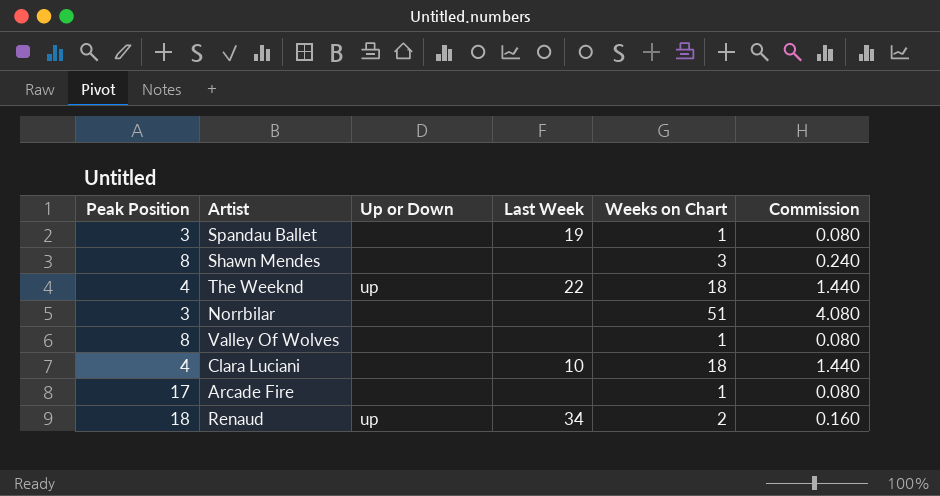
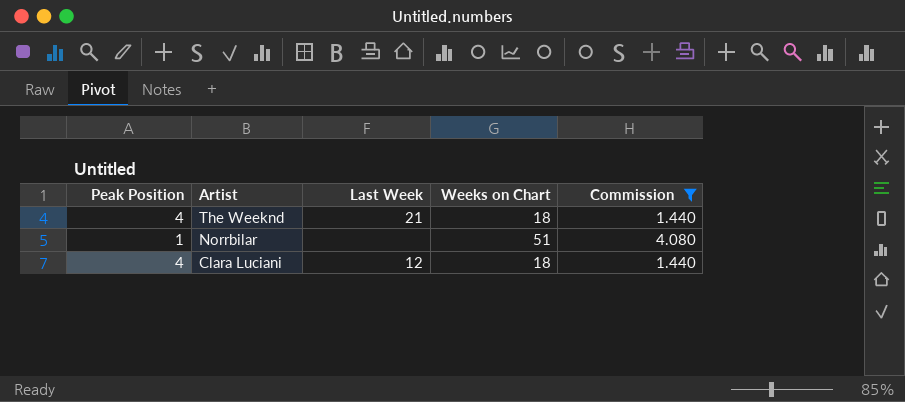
filter: none -> Commission >= 1.440
column Up or Down | position: 3 -> none
The Weeknd | Last Week: 22 -> 21
Norrbilar | Peak Position: 3 -> 1
Clara Luciani | Last Week: 10 -> 12

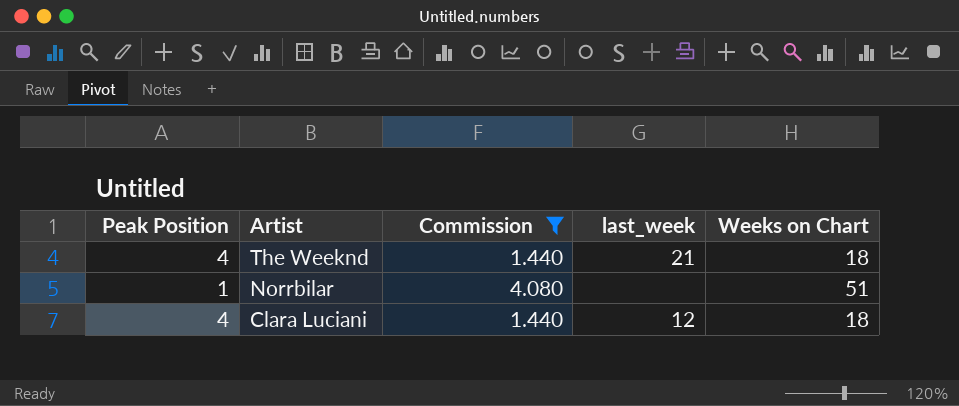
column Commission | position: 5 -> 3
column name: Last Week -> last_week

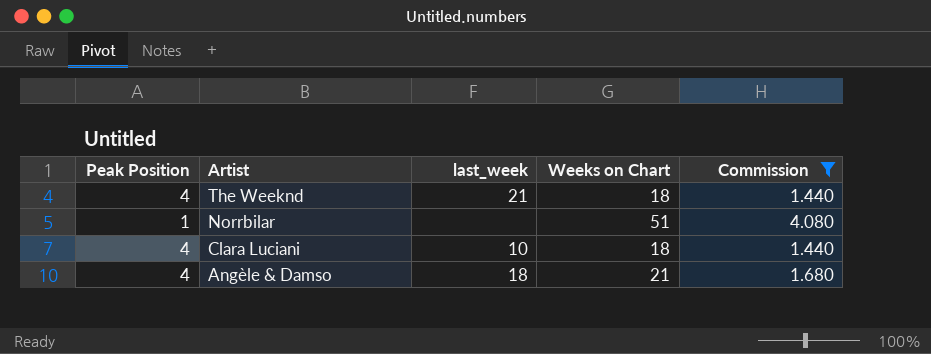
column Commission | position: 3 -> 5
Clara Luciani | last_week: 12 -> 10
row Angèle & Damso: none -> 4 | 18 | 21 | 1.680

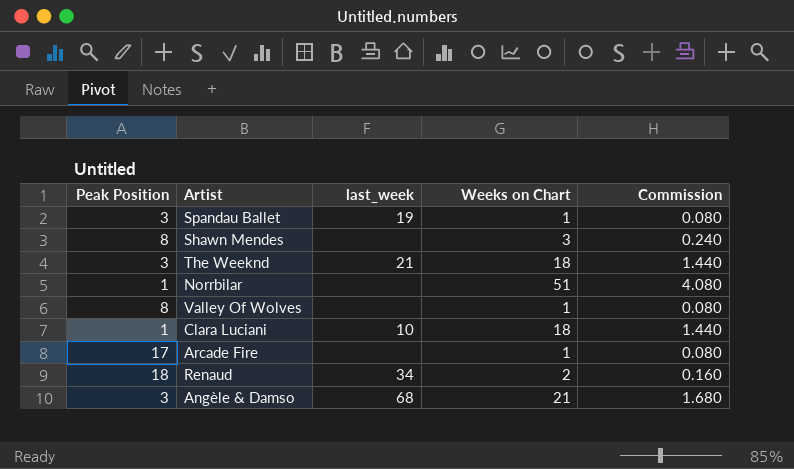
filter: Commission >= 1.440 -> none
The Weeknd | Peak Position: 4 -> 3
Clara Luciani | Peak Position: 4 -> 1
Angèle & Damso | Peak Position: 4 -> 3
Angèle & Damso | last_week: 18 -> 68

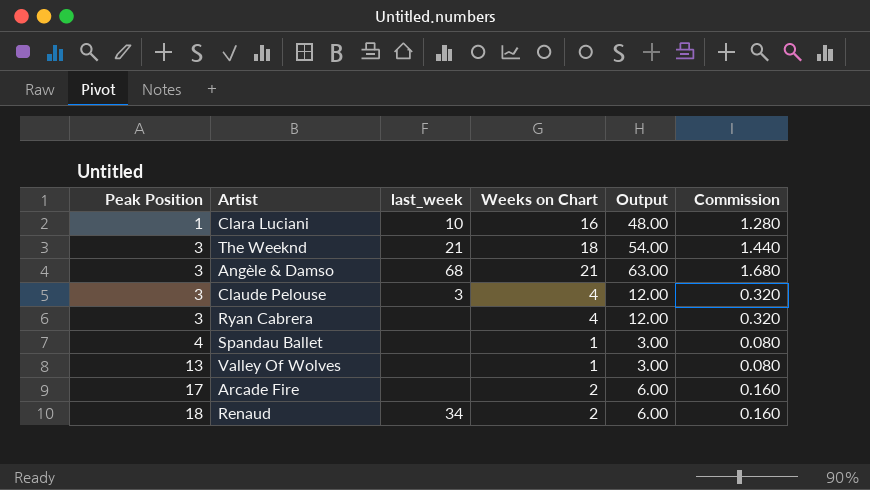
row order: none -> Peak Position ascending
column Output | formula: none -> [Weeks on Chart] * 3
row Shawn Mendes: 8 | none | 3 | 0.240 -> none
row Norrbilar: 1 | none | 51 | 4.080 -> none
Clara Luciani | Weeks on Chart: 18 -> 16
Clara Luciani | Commission: 1.440 -> 1.280
row Claude Pelouse: none -> 3 | 3 | 4 | 12.00 | 0.320
row Ryan Cabrera: none -> 3 | none | 4 | 12.00 | 0.320
Spandau Ballet | Peak Position: 3 -> 4
Spandau Ballet | last_week: 19 -> none
Valley Of Wolves | Peak Position: 8 -> 13
Arcade Fire | Weeks on Chart: 1 -> 2
Arcade Fire | Commission: 0.080 -> 0.160

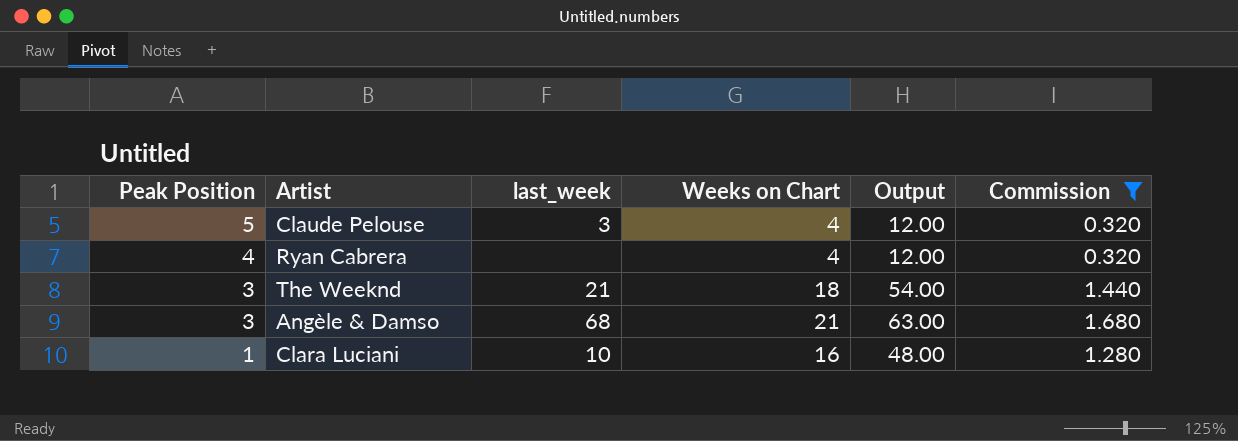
filter: none -> Commission >= 0.320
row order: Peak Position ascending -> Peak Position descending
Claude Pelouse | Peak Position: 3 -> 5
Ryan Cabrera | Peak Position: 3 -> 4

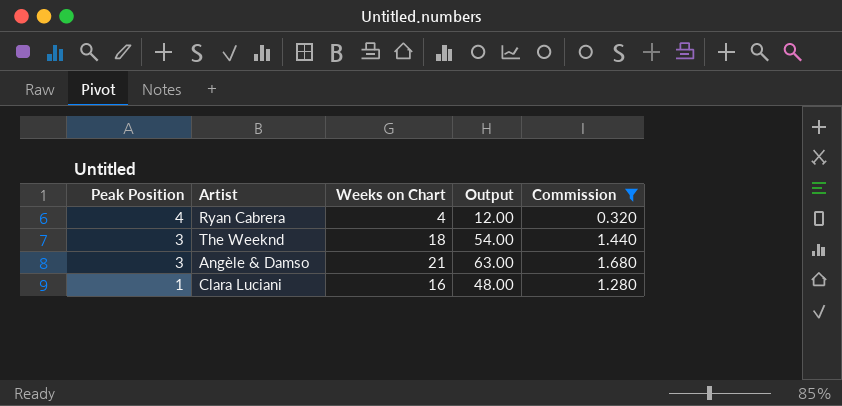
column last_week | position: 3 -> none
row Claude Pelouse: 5 | 3 | 4 | 12.00 | 0.320 -> none

